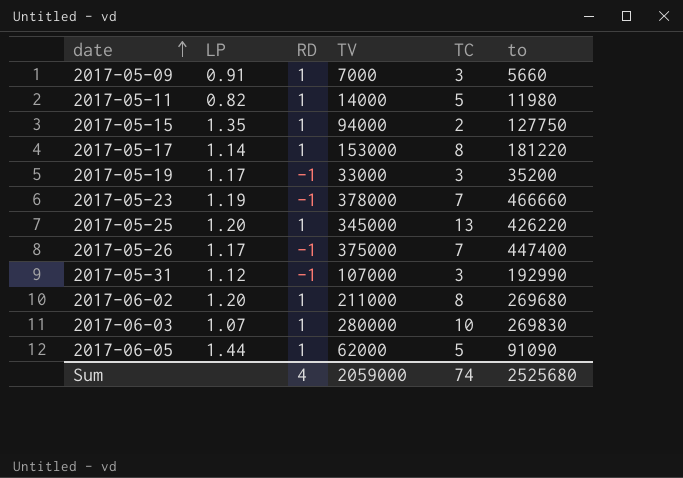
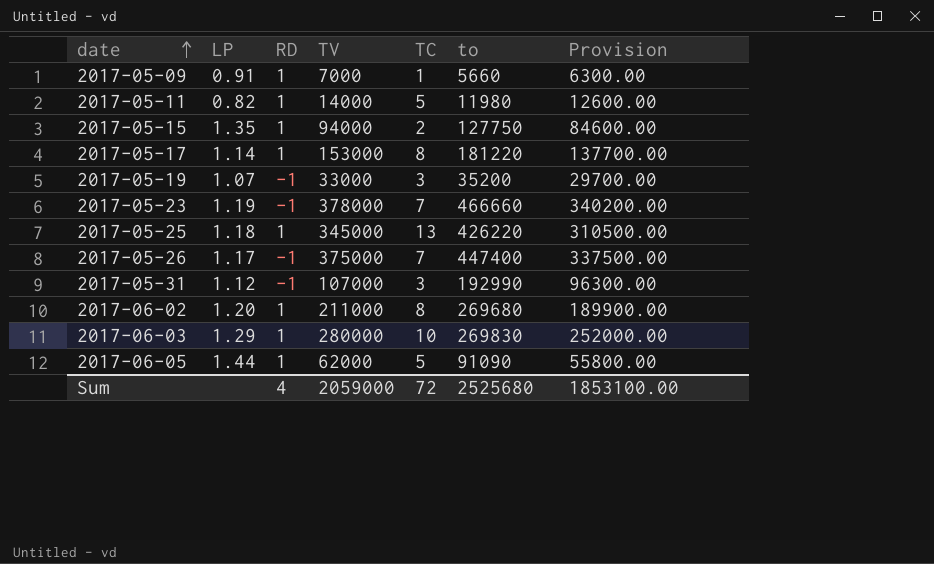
column Provision | formula: none -> [TV] * 0.9
2017-05-09 | TC: 3 -> 1
2017-05-19 | LP: 1.17 -> 1.07
2017-05-25 | LP: 1.20 -> 1.18
2017-06-03 | LP: 1.07 -> 1.29
Sum | TC: 74 -> 72

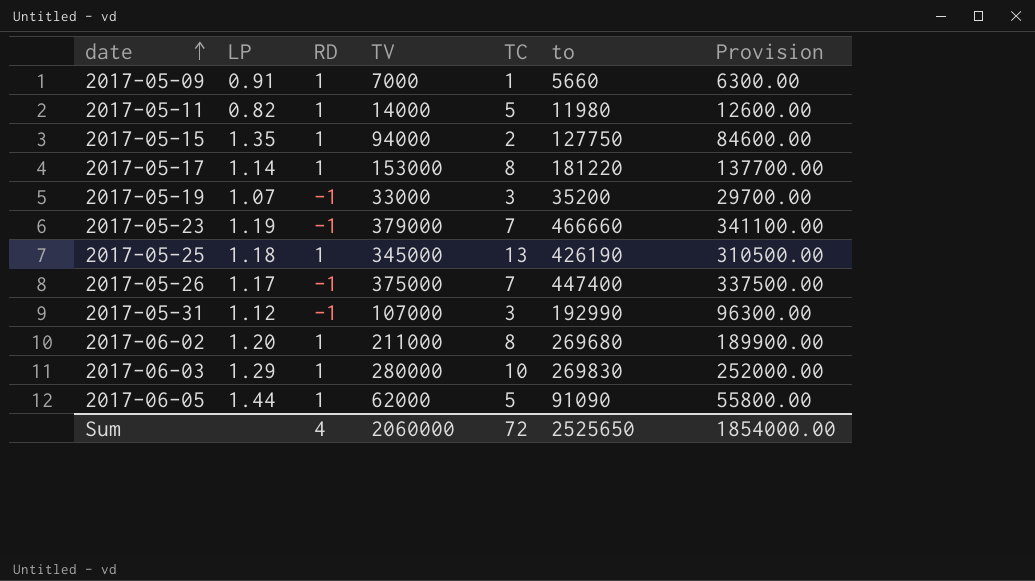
2017-05-23 | TV: 378000 -> 379000
2017-05-23 | Provision: 340200.00 -> 341100.00
2017-05-25 | to: 426220 -> 426190
Sum | TV: 2059000 -> 2060000
Sum | to: 2525680 -> 2525650
Sum | Provision: 1853100.00 -> 1854000.00

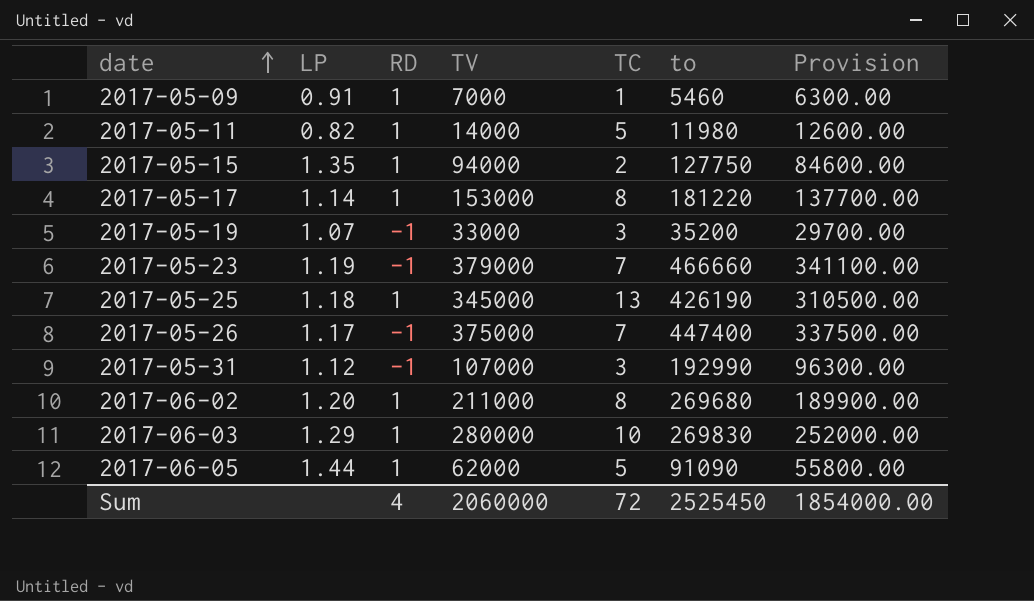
2017-05-09 | to: 5660 -> 5460
Sum | to: 2525650 -> 2525450

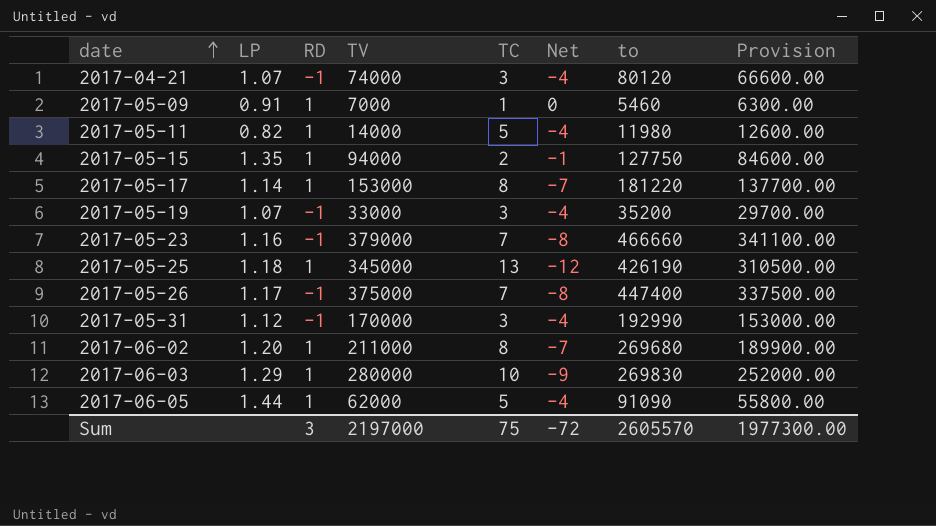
column Net | formula: none -> [RD] - [TC]
row 2017-04-21: none -> 1.07 | -1 | 74000 | 3 | -4 | 80120 | 66600.00
2017-05-23 | LP: 1.19 -> 1.16
2017-05-31 | TV: 107000 -> 170000
2017-05-31 | Provision: 96300.00 -> 153000.00
Sum | RD: 4 -> 3
Sum | TV: 2060000 -> 2197000
Sum | TC: 72 -> 75
Sum | to: 2525450 -> 2605570
Sum | Provision: 1854000.00 -> 1977300.00

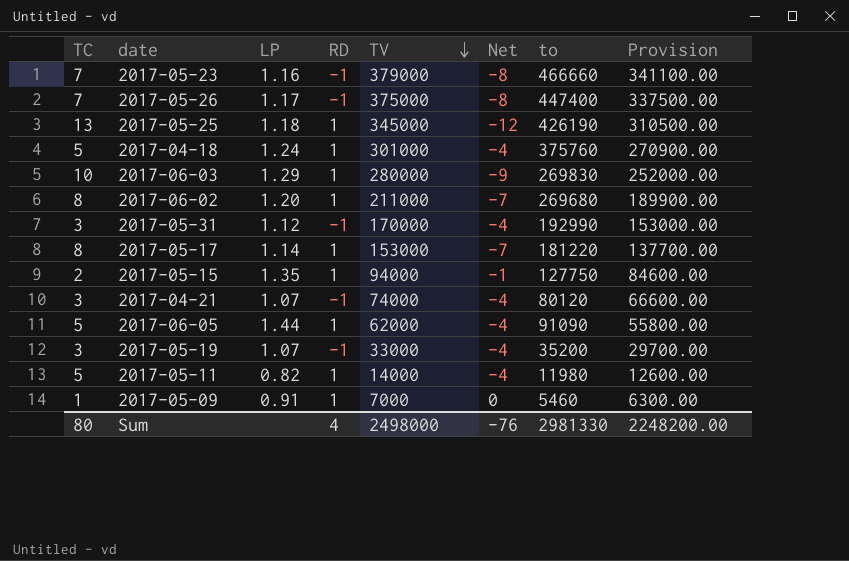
row order: date ascending -> TV descending
column TC | position: 5 -> 1
row 2017-04-18: none -> 5 | 1.24 | 1 | 301000 | -4 | 375760 | 270900.00
Sum | TC: 75 -> 80
Sum | RD: 3 -> 4
Sum | TV: 2197000 -> 2498000
Sum | Net: -72 -> -76
Sum | to: 2605570 -> 2981330
Sum | Provision: 1977300.00 -> 2248200.00

